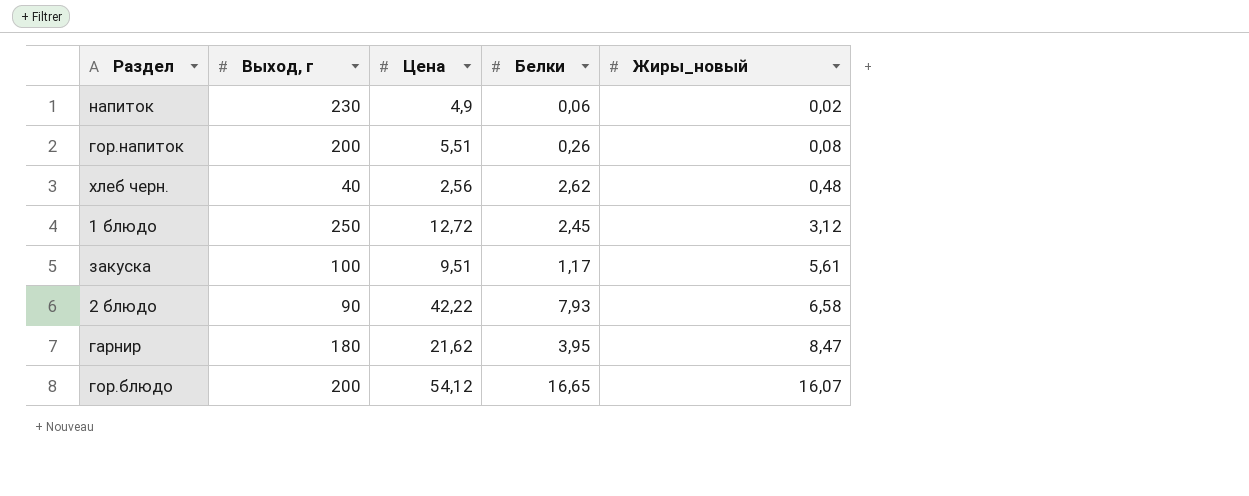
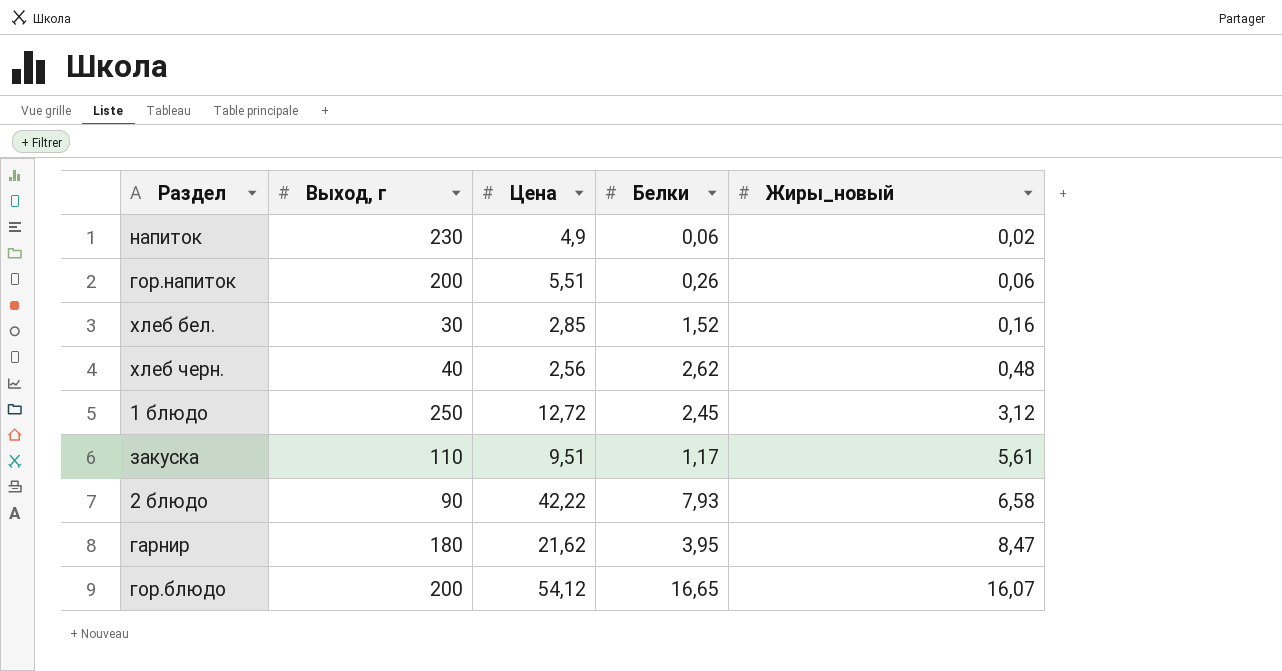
гор.напиток | Жиры_новый: 0,08 -> 0,06
row хлеб бел.: none -> 30 | 2,85 | 1,52 | 0,16
закуска | Выход, г: 100 -> 110

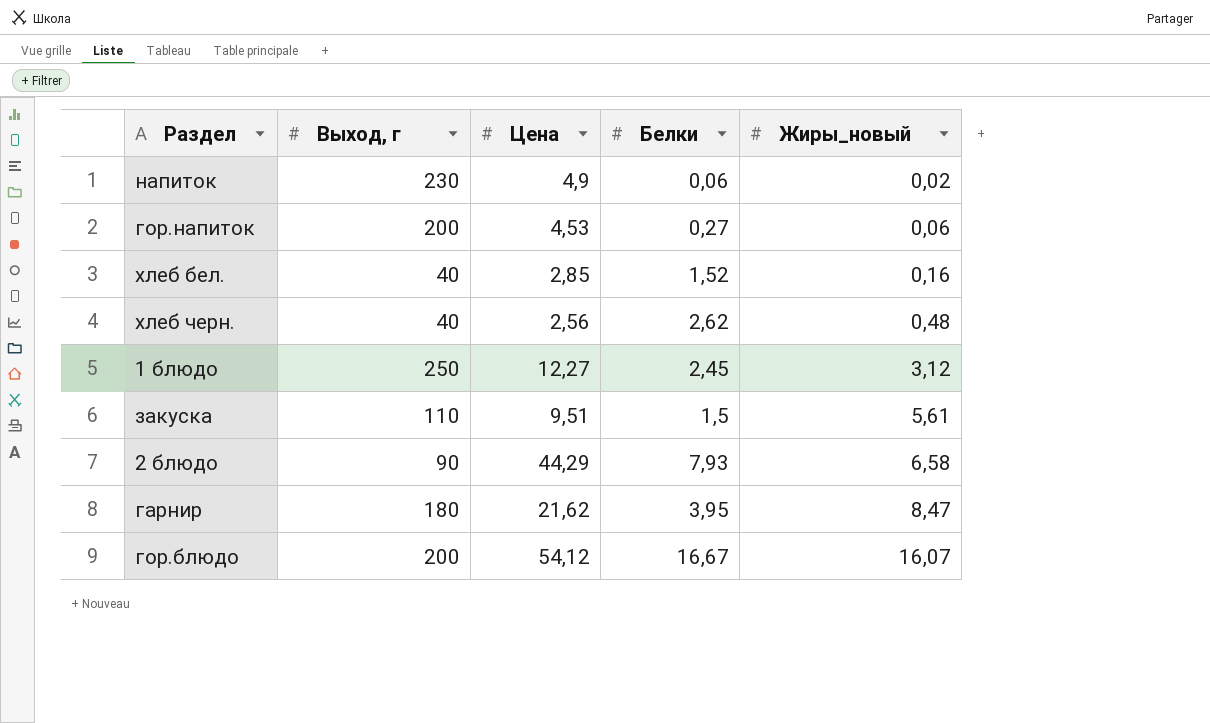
гор.напиток | Цена: 5,51 -> 4,53
гор.напиток | Белки: 0,26 -> 0,27
хлеб бел. | Выход, г: 30 -> 40
1 блюдо | Цена: 12,72 -> 12,27
закуска | Белки: 1,17 -> 1,5
2 блюдо | Цена: 42,22 -> 44,29
гор.блюдо | Белки: 16,65 -> 16,67

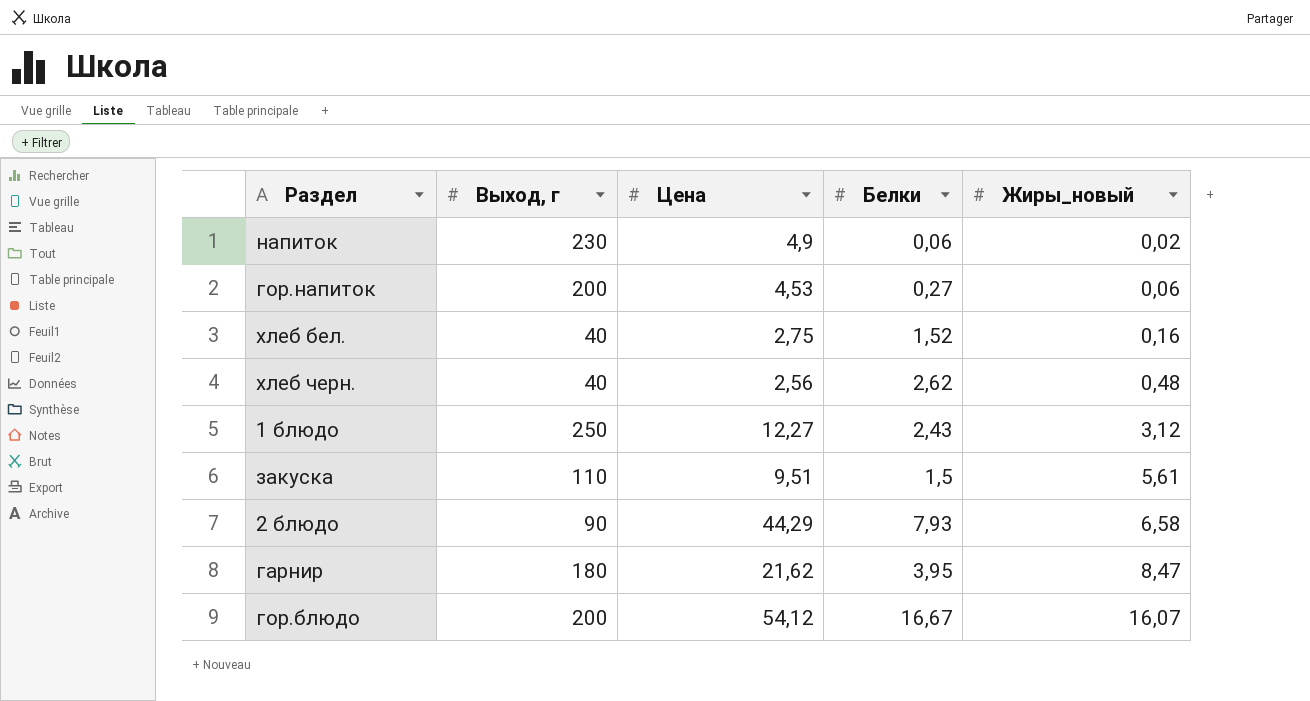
хлеб бел. | Цена: 2,85 -> 2,75
1 блюдо | Белки: 2,45 -> 2,43

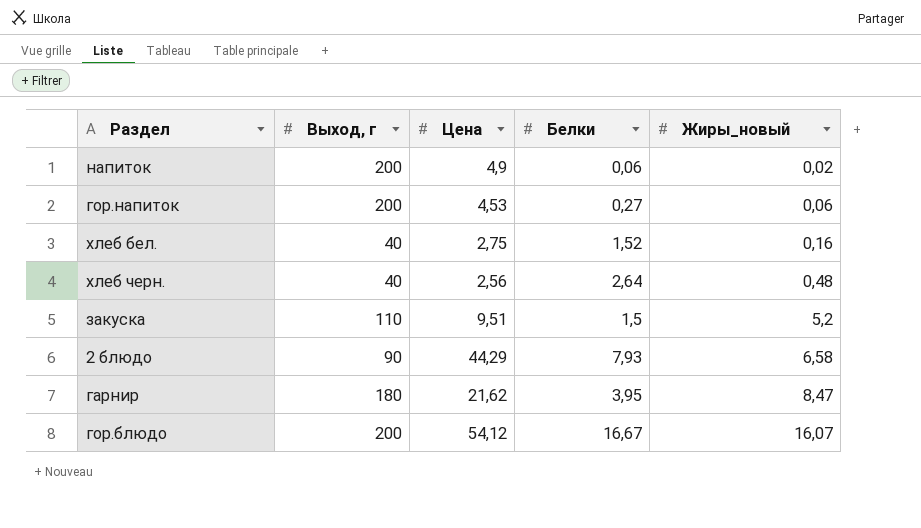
row 1 блюдо: 250 | 12,27 | 2,43 | 3,12 -> none
напиток | Выход, г: 230 -> 200
хлеб черн. | Белки: 2,62 -> 2,64
закуска | Жиры_новый: 5,61 -> 5,2

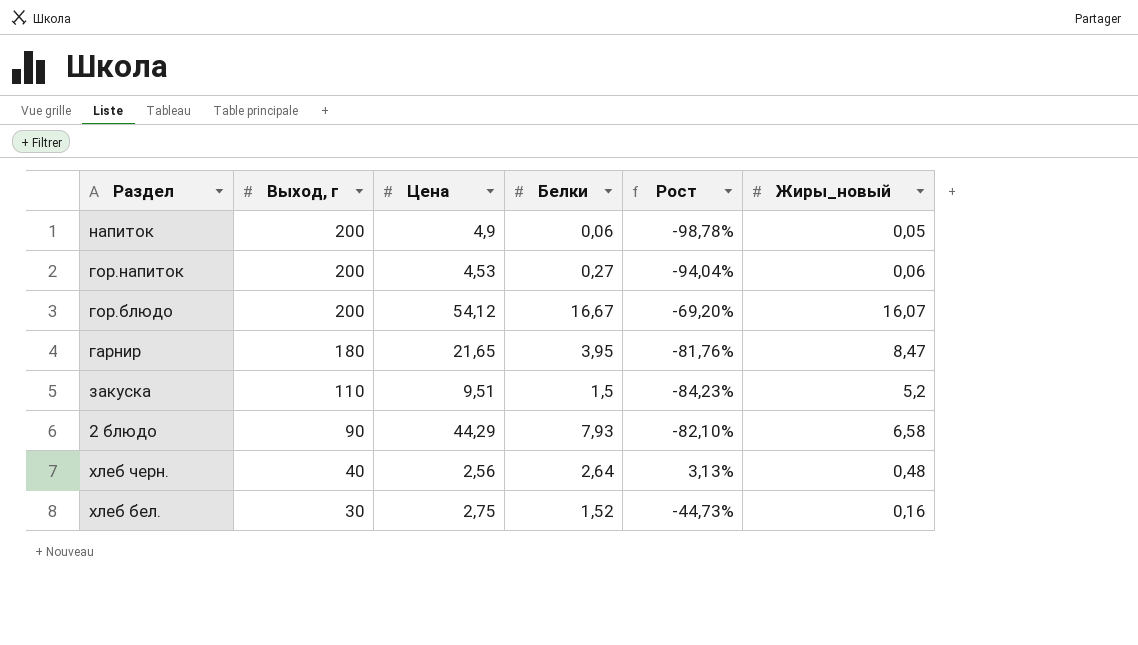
row order: Жиры_новый ascending -> Выход, г descending
column Рост | formula: none -> ([Белки] - [Цена]) / [Цена]
напиток | Жиры_новый: 0,02 -> 0,05
гарнир | Цена: 21,62 -> 21,65
хлеб бел. | Выход, г: 40 -> 30

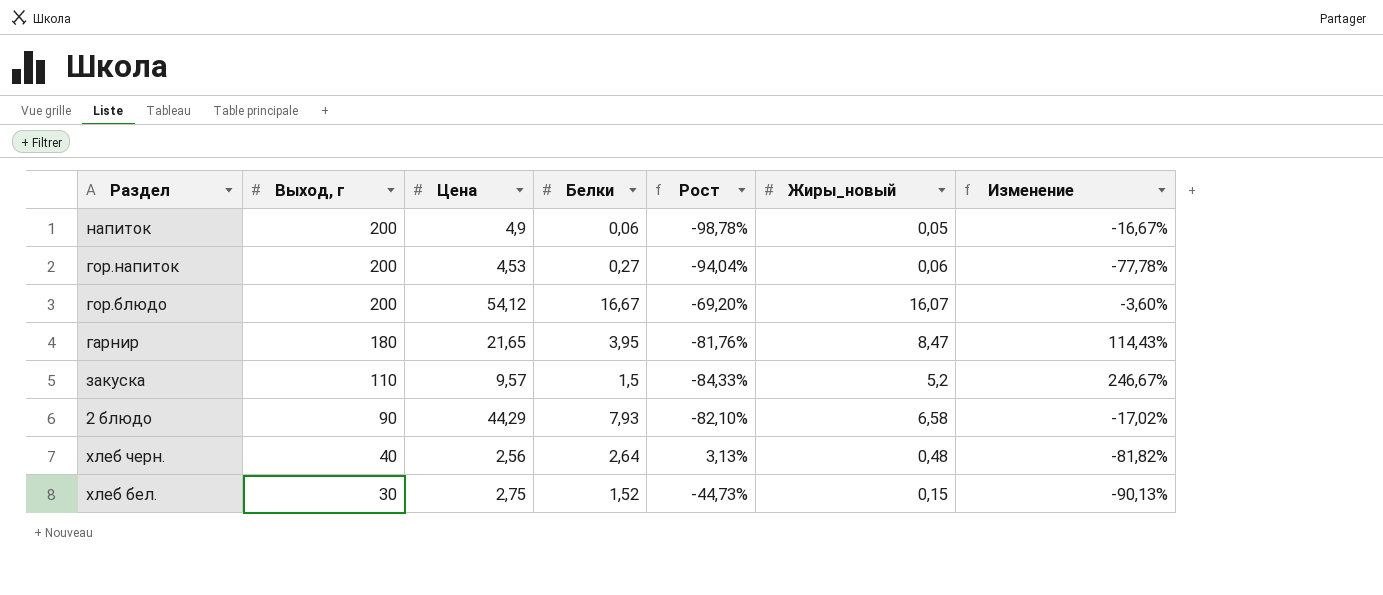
column Изменение | formula: none -> ([Жиры_новый] - [Белки]) / [Белки]
закуска | Цена: 9,51 -> 9,57
закуска | Рост: -84,23% -> -84,33%
хлеб бел. | Жиры_новый: 0,16 -> 0,15

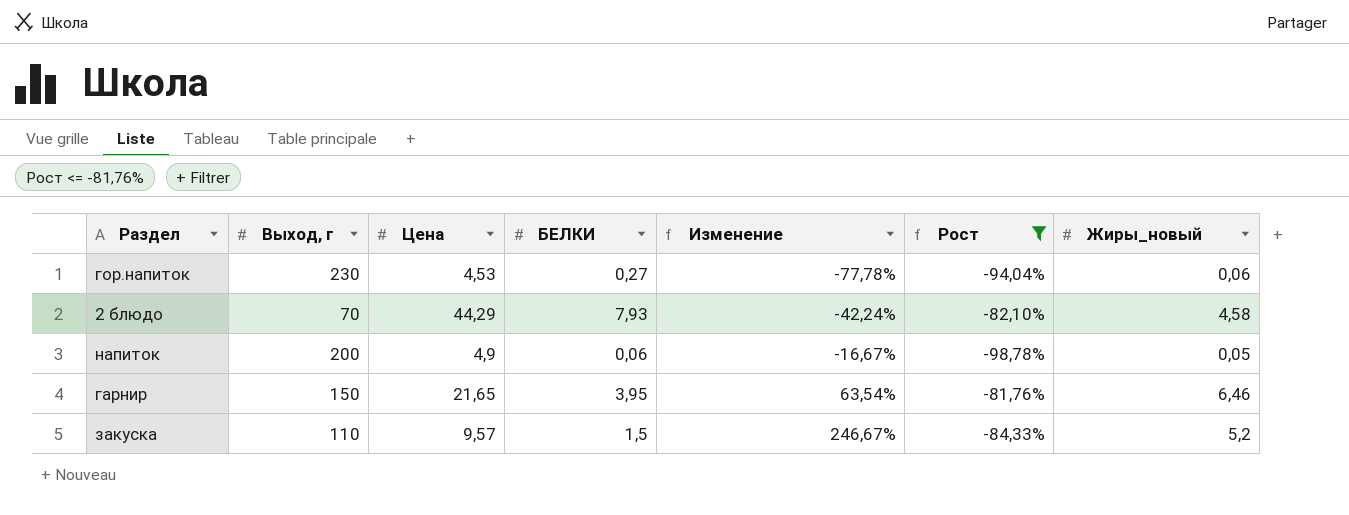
filter: none -> Рост <= -81,76%
row order: Выход, г descending -> Изменение ascending
column name: Белки -> БЕЛКИ
column Изменение | position: 7 -> 5
гор.напиток | Выход, г: 200 -> 230
2 блюдо | Выход, г: 90 -> 70
2 блюдо | Изменение: -17,02% -> -42,24%
2 блюдо | Жиры_новый: 6,58 -> 4,58
гарнир | Выход, г: 180 -> 150
гарнир | Изменение: 114,43% -> 63,54%
гарнир | Жиры_новый: 8,47 -> 6,46

